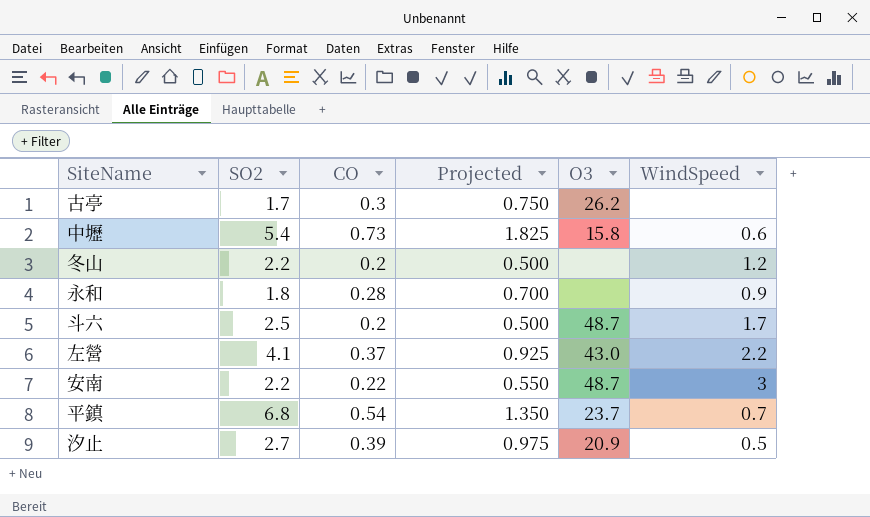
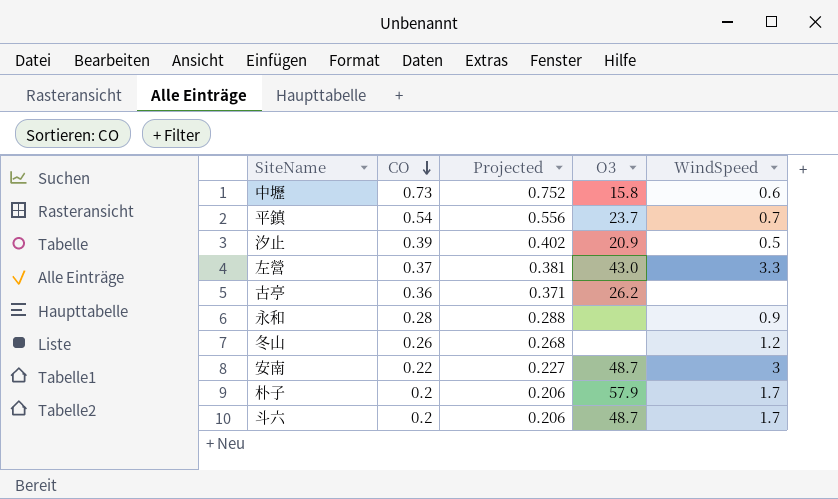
row order: none -> CO descending
column SO2 | position: 2 -> none
column Projected | formula: [CO] * 2.5 -> [CO] * 1.03
左營 | WindSpeed: 2.2 -> 3.3
古亭 | CO: 0.3 -> 0.36
冬山 | CO: 0.2 -> 0.26
row 朴子: none -> 0.2 | 0.206 | 57.9 | 1.7

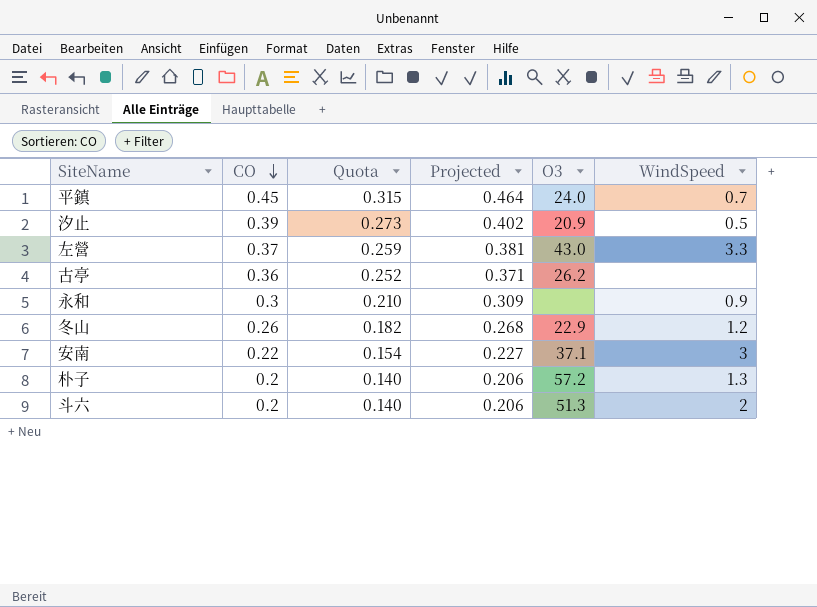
column Quota | formula: none -> [CO] * 0.7
row 中壢: 0.73 | 0.752 | 15.8 | 0.6 -> none
平鎮 | CO: 0.54 -> 0.45
平鎮 | Projected: 0.556 -> 0.464
平鎮 | O3: 23.7 -> 24.0
永和 | CO: 0.28 -> 0.3
永和 | Projected: 0.288 -> 0.309
冬山 | O3: none -> 22.9
安南 | O3: 48.7 -> 37.1
朴子 | O3: 57.9 -> 57.2
朴子 | WindSpeed: 1.7 -> 1.3
斗六 | O3: 48.7 -> 51.3
斗六 | WindSpeed: 1.7 -> 2

